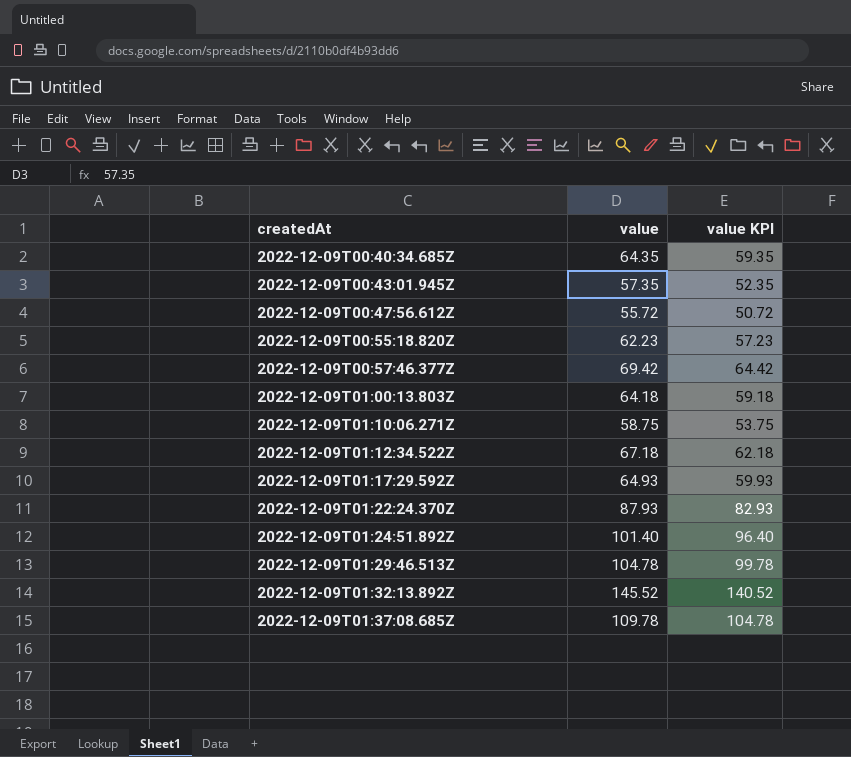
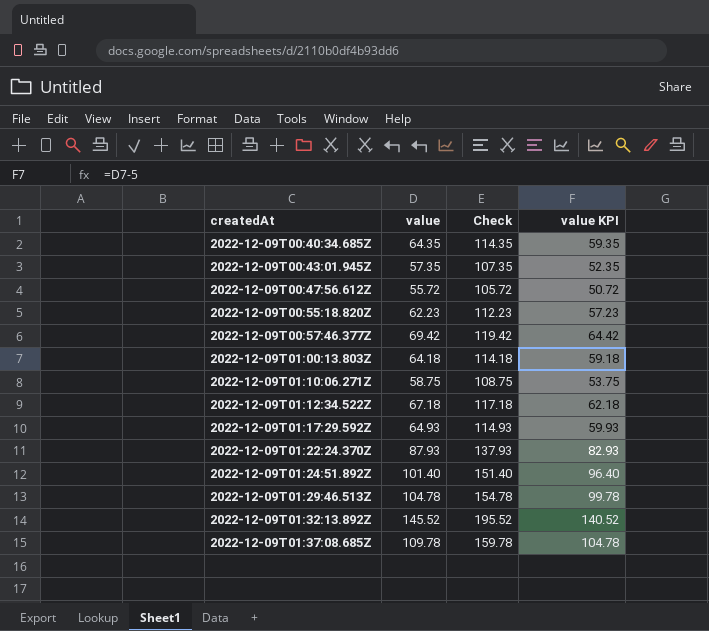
column Check | formula: none -> [value] + 50

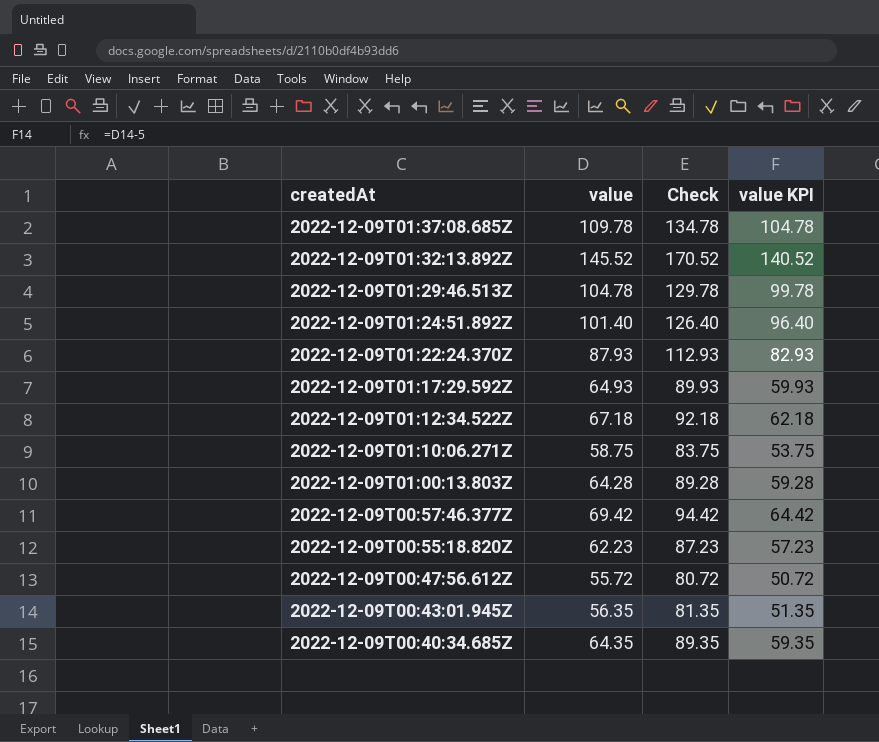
row order: createdAt ascending -> createdAt descending
column Check | formula: [value] + 50 -> [value] + 25
2022-12-09T01:00:13.803Z | value: 64.18 -> 64.28
2022-12-09T01:00:13.803Z | value KPI: 59.18 -> 59.28
2022-12-09T00:43:01.945Z | value: 57.35 -> 56.35
2022-12-09T00:43:01.945Z | value KPI: 52.35 -> 51.35

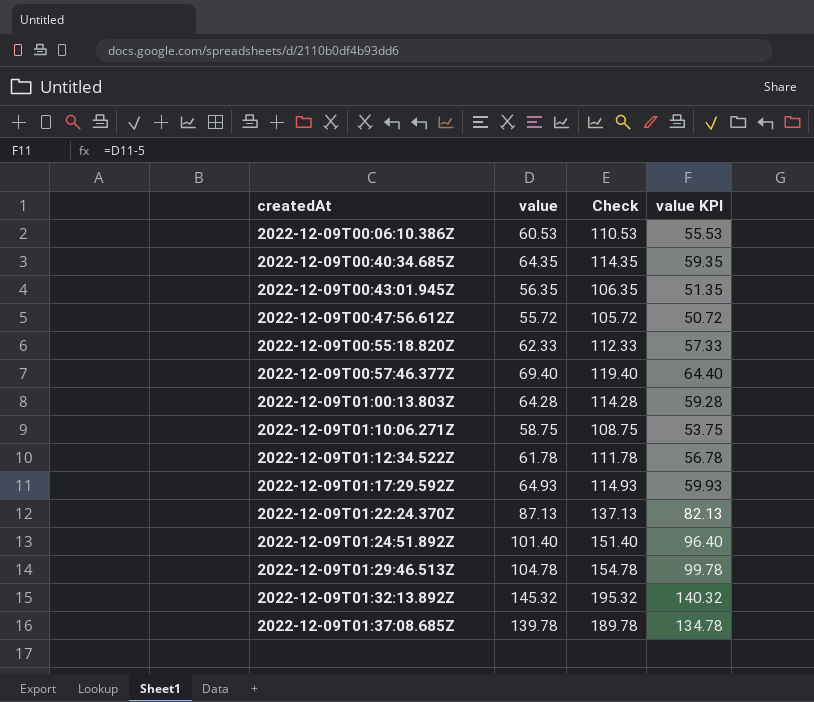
row order: createdAt descending -> createdAt ascending
column Check | formula: [value] + 25 -> [value] + 50
row 2022-12-09T00:06:10.386Z: none -> 60.53 | 110.53 | 55.53
2022-12-09T00:55:18.820Z | value: 62.23 -> 62.33
2022-12-09T00:55:18.820Z | value KPI: 57.23 -> 57.33
2022-12-09T00:57:46.377Z | value: 69.42 -> 69.40
2022-12-09T00:57:46.377Z | value KPI: 64.42 -> 64.40
2022-12-09T01:12:34.522Z | value: 67.18 -> 61.78
2022-12-09T01:12:34.522Z | value KPI: 62.18 -> 56.78
2022-12-09T01:22:24.370Z | value: 87.93 -> 87.13
2022-12-09T01:22:24.370Z | value KPI: 82.93 -> 82.13
2022-12-09T01:32:13.892Z | value: 145.52 -> 145.32
2022-12-09T01:32:13.892Z | value KPI: 140.52 -> 140.32
2022-12-09T01:37:08.685Z | value: 109.78 -> 139.78
2022-12-09T01:37:08.685Z | value KPI: 104.78 -> 134.78

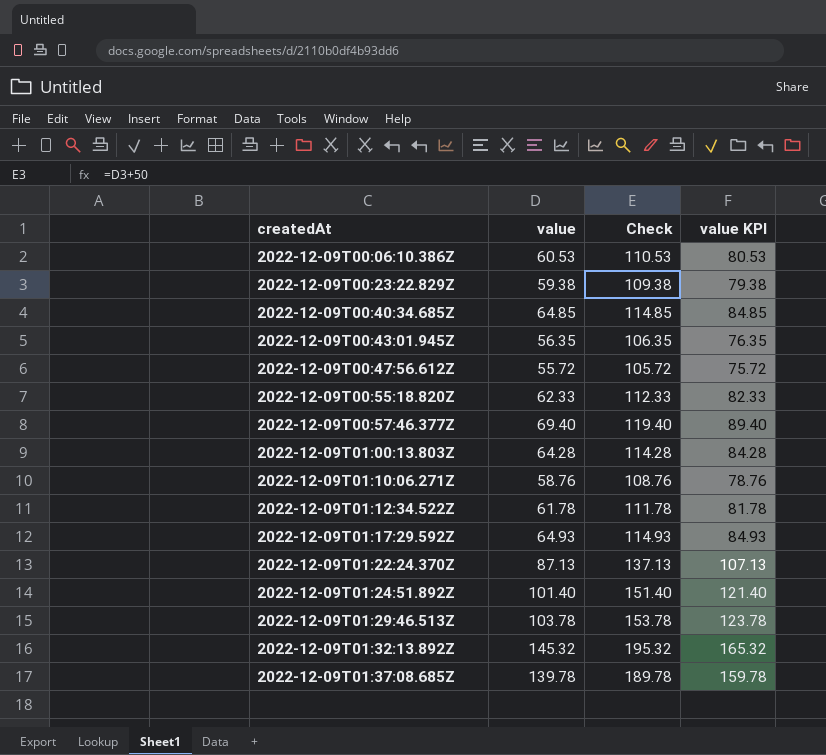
column value KPI | formula: [value] - 5 -> [value] + 20
row 2022-12-09T00:23:22.829Z: none -> 59.38 | 109.38 | 79.38
2022-12-09T00:40:34.685Z | value: 64.35 -> 64.85
2022-12-09T00:40:34.685Z | Check: 114.35 -> 114.85
2022-12-09T01:10:06.271Z | value: 58.75 -> 58.76
2022-12-09T01:10:06.271Z | Check: 108.75 -> 108.76
2022-12-09T01:29:46.513Z | value: 104.78 -> 103.78
2022-12-09T01:29:46.513Z | Check: 154.78 -> 153.78

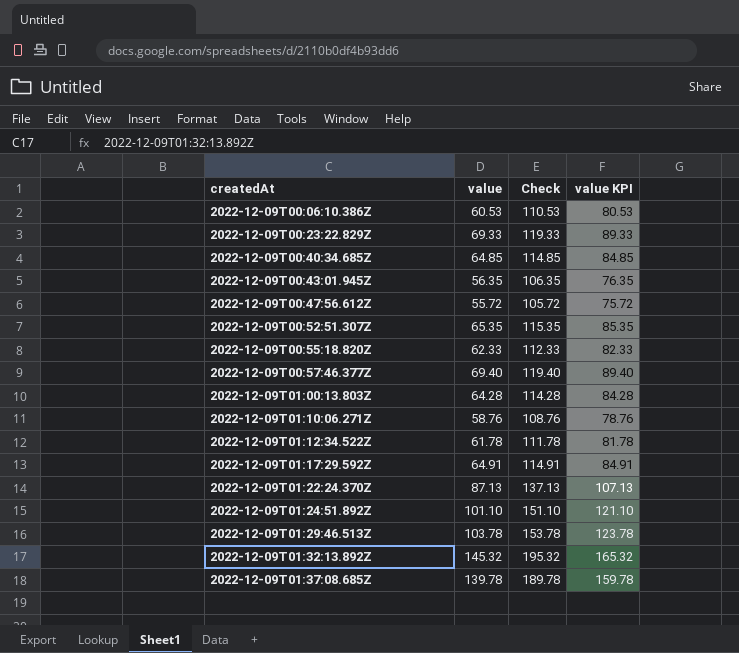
2022-12-09T00:23:22.829Z | value: 59.38 -> 69.33
2022-12-09T00:23:22.829Z | Check: 109.38 -> 119.33
2022-12-09T00:23:22.829Z | value KPI: 79.38 -> 89.33
row 2022-12-09T00:52:51.307Z: none -> 65.35 | 115.35 | 85.35
2022-12-09T01:17:29.592Z | value: 64.93 -> 64.91
2022-12-09T01:17:29.592Z | Check: 114.93 -> 114.91
2022-12-09T01:17:29.592Z | value KPI: 84.93 -> 84.91
2022-12-09T01:24:51.892Z | value: 101.40 -> 101.10
2022-12-09T01:24:51.892Z | Check: 151.40 -> 151.10
2022-12-09T01:24:51.892Z | value KPI: 121.40 -> 121.10

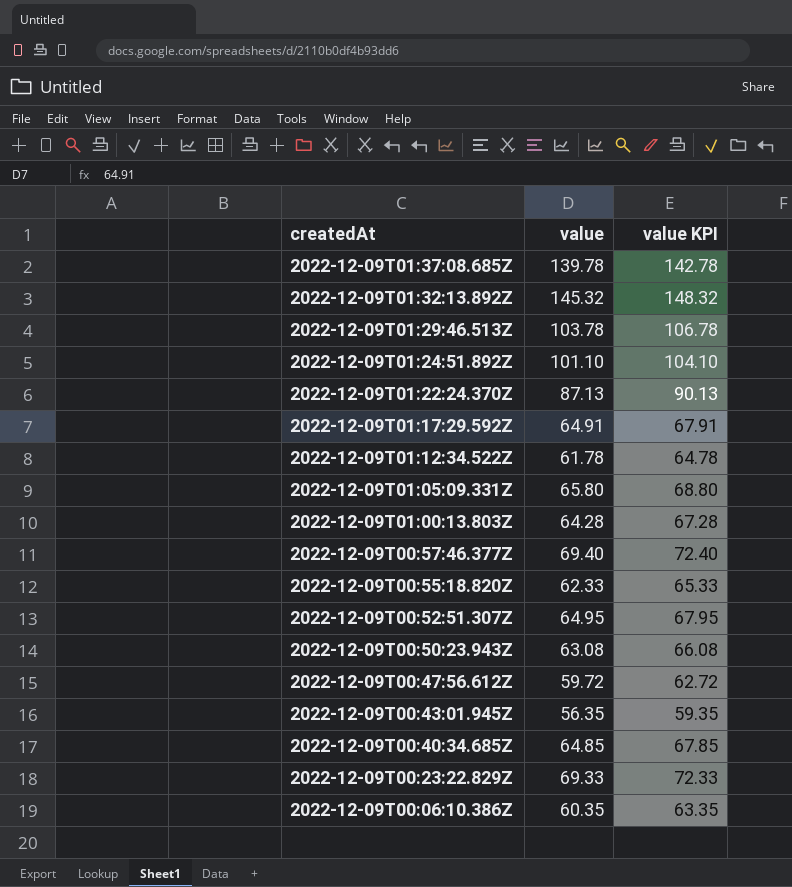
row order: createdAt ascending -> createdAt descending
column Check | formula: [value] + 50 -> none
column value KPI | formula: [value] + 20 -> [value] + 3
row 2022-12-09T01:10:06.271Z: 58.76 | 108.76 | 78.76 -> none
row 2022-12-09T01:05:09.331Z: none -> 65.80 | 68.80
2022-12-09T00:52:51.307Z | value: 65.35 -> 64.95
row 2022-12-09T00:50:23.943Z: none -> 63.08 | 66.08
2022-12-09T00:47:56.612Z | value: 55.72 -> 59.72
2022-12-09T00:06:10.386Z | value: 60.53 -> 60.35

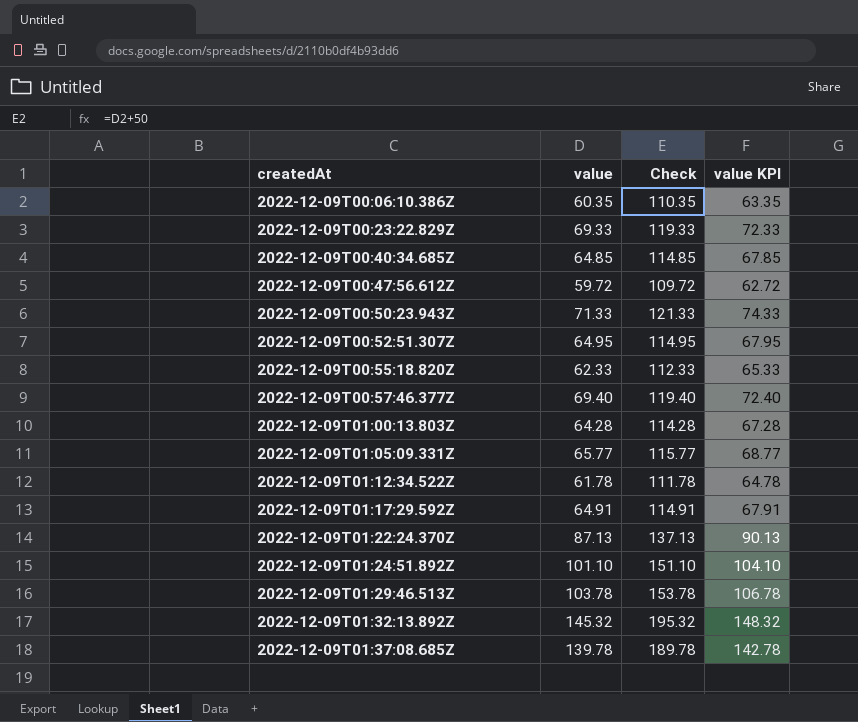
row order: createdAt descending -> createdAt ascending
column Check | formula: none -> [value] + 50
row 2022-12-09T00:43:01.945Z: 56.35 | 59.35 -> none
2022-12-09T00:50:23.943Z | value: 63.08 -> 71.33
2022-12-09T00:50:23.943Z | value KPI: 66.08 -> 74.33
2022-12-09T01:05:09.331Z | value: 65.80 -> 65.77
2022-12-09T01:05:09.331Z | value KPI: 68.80 -> 68.77

